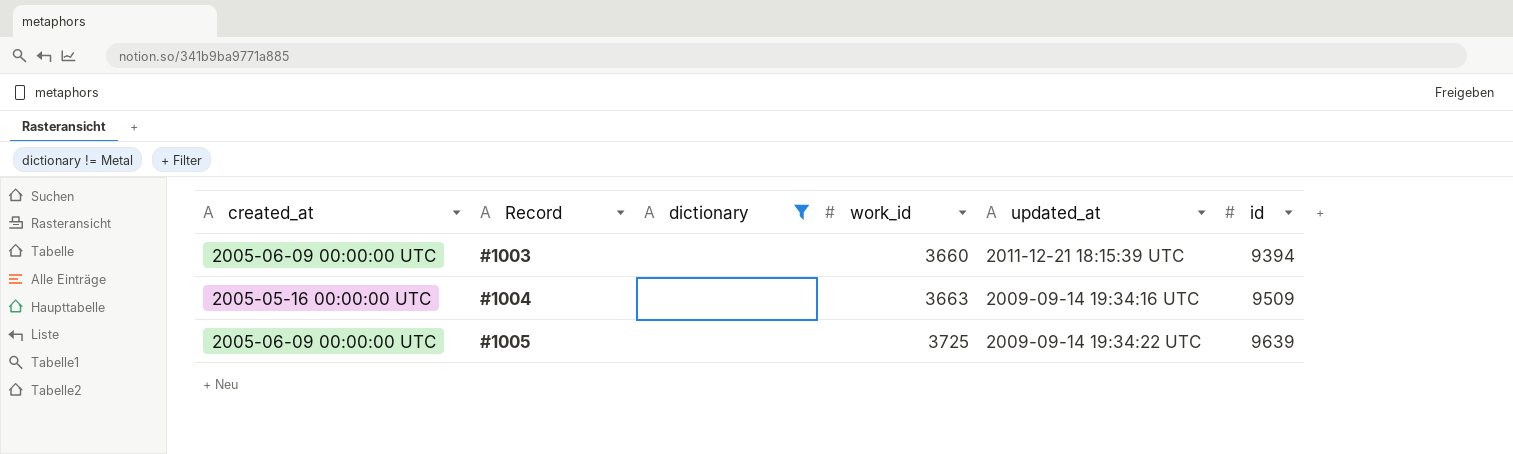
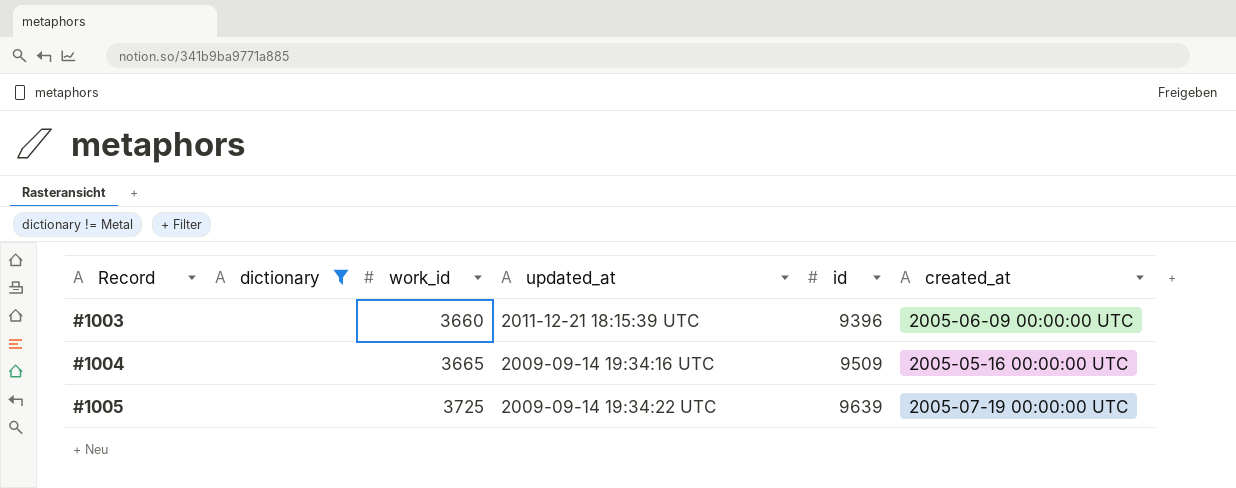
column created_at | position: 1 -> 6
#1003 | id: 9394 -> 9396
#1004 | work_id: 3663 -> 3665
#1005 | created_at: 2005-06-09 00:00:00 UTC -> 2005-07-19 00:00:00 UTC

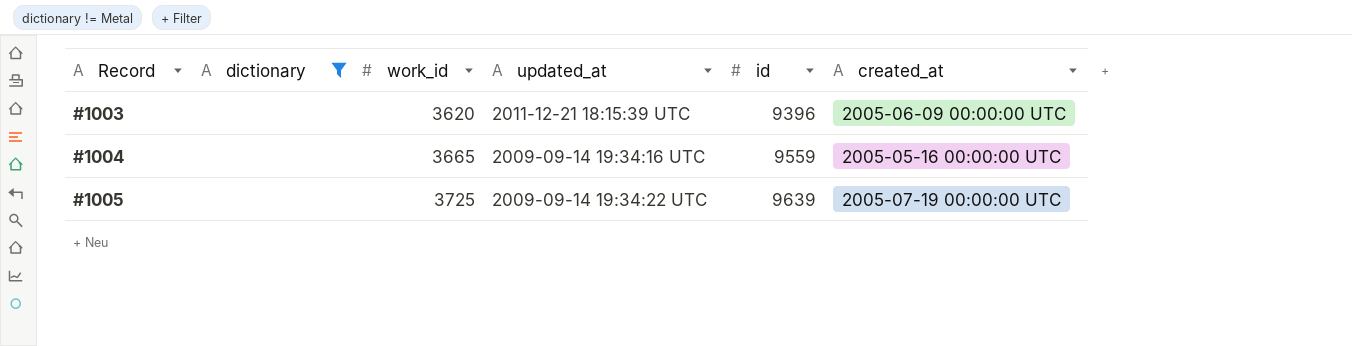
#1003 | work_id: 3660 -> 3620
#1004 | id: 9509 -> 9559

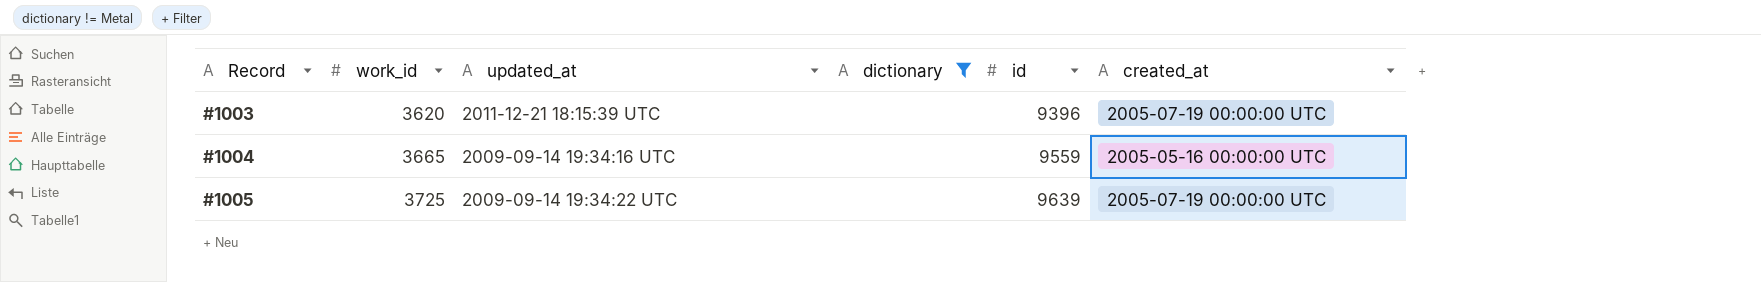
column dictionary | position: 2 -> 4
#1003 | created_at: 2005-06-09 00:00:00 UTC -> 2005-07-19 00:00:00 UTC

